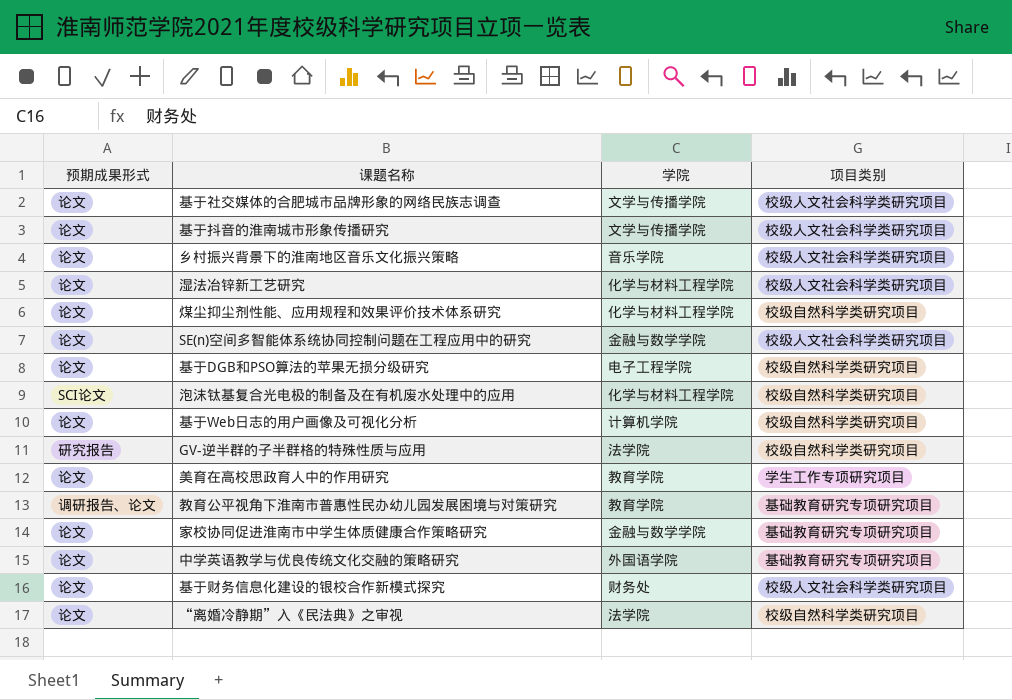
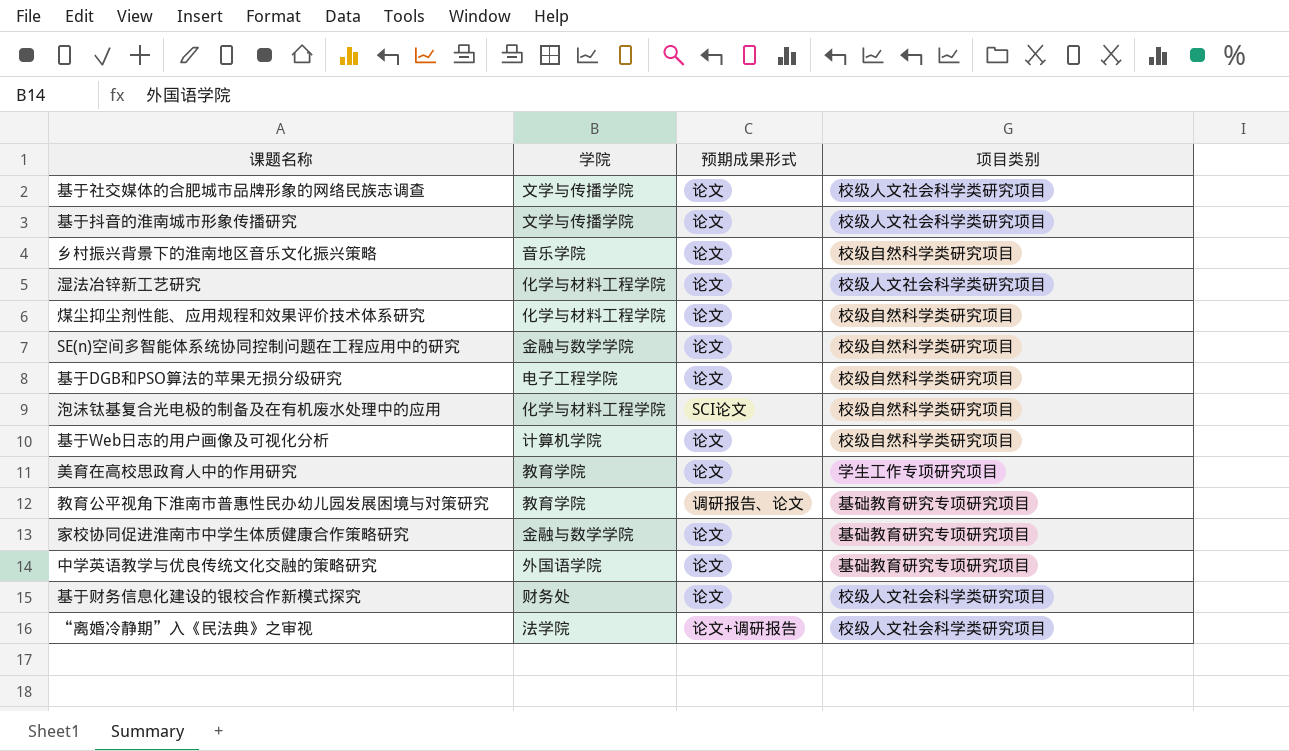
column 预期成果形式 | position: 1 -> 3
row GV-逆半群的子半群格的特殊性质与应用: 研究报告 | 法学院 | 校级自然科学类研究项目 -> none
乡村振兴背景下的淮南地区音乐文化振兴策略 | 项目类别: 校级人文社会科学类研究项目 -> 校级自然科学类研究项目
SE(n)空间多智能体系统协同控制问题在工程应用中的研究 | 项目类别: 校级人文社会科学类研究项目 -> 校级自然科学类研究项目
“离婚冷静期”入《民法典》之审视 | 预期成果形式: 论文 -> 论文+调研报告
“离婚冷静期”入《民法典》之审视 | 项目类别: 校级自然科学类研究项目 -> 校级人文社会科学类研究项目

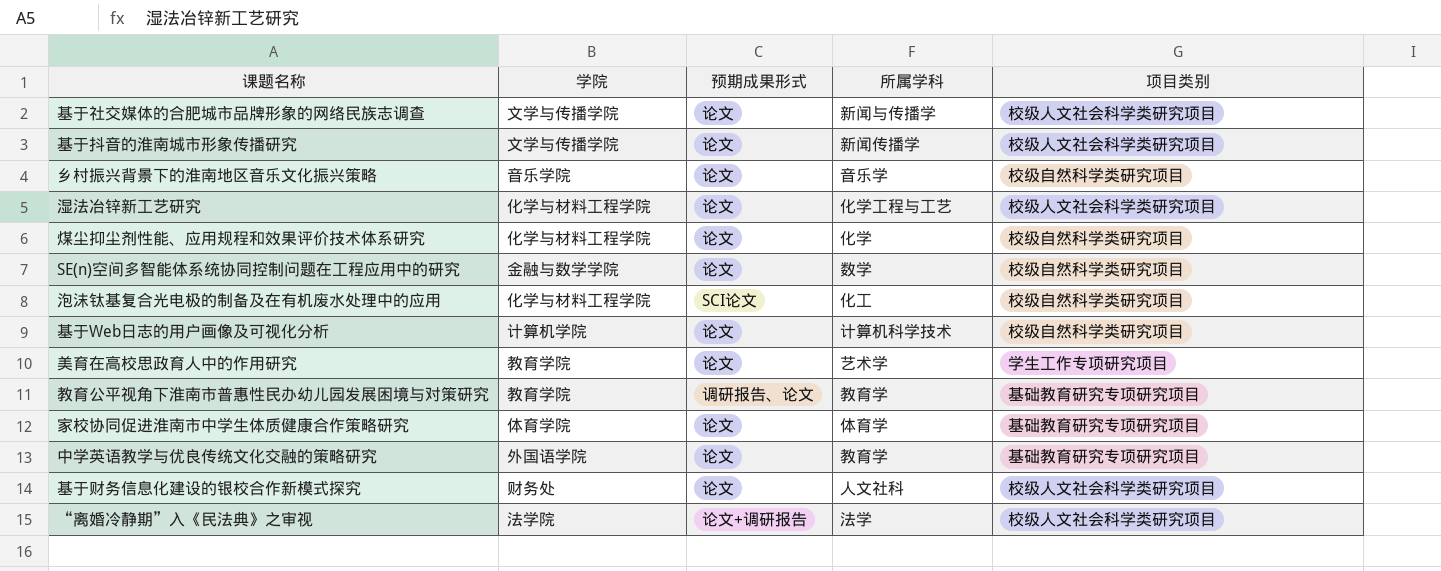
column 所属学科 | position: none -> 4
row 基于DGB和PSO算法的苹果无损分级研究: 电子工程学院 | 论文 | 校级自然科学类研究项目 -> none
家校协同促进淮南市中学生体质健康合作策略研究 | 学院: 金融与数学学院 -> 体育学院

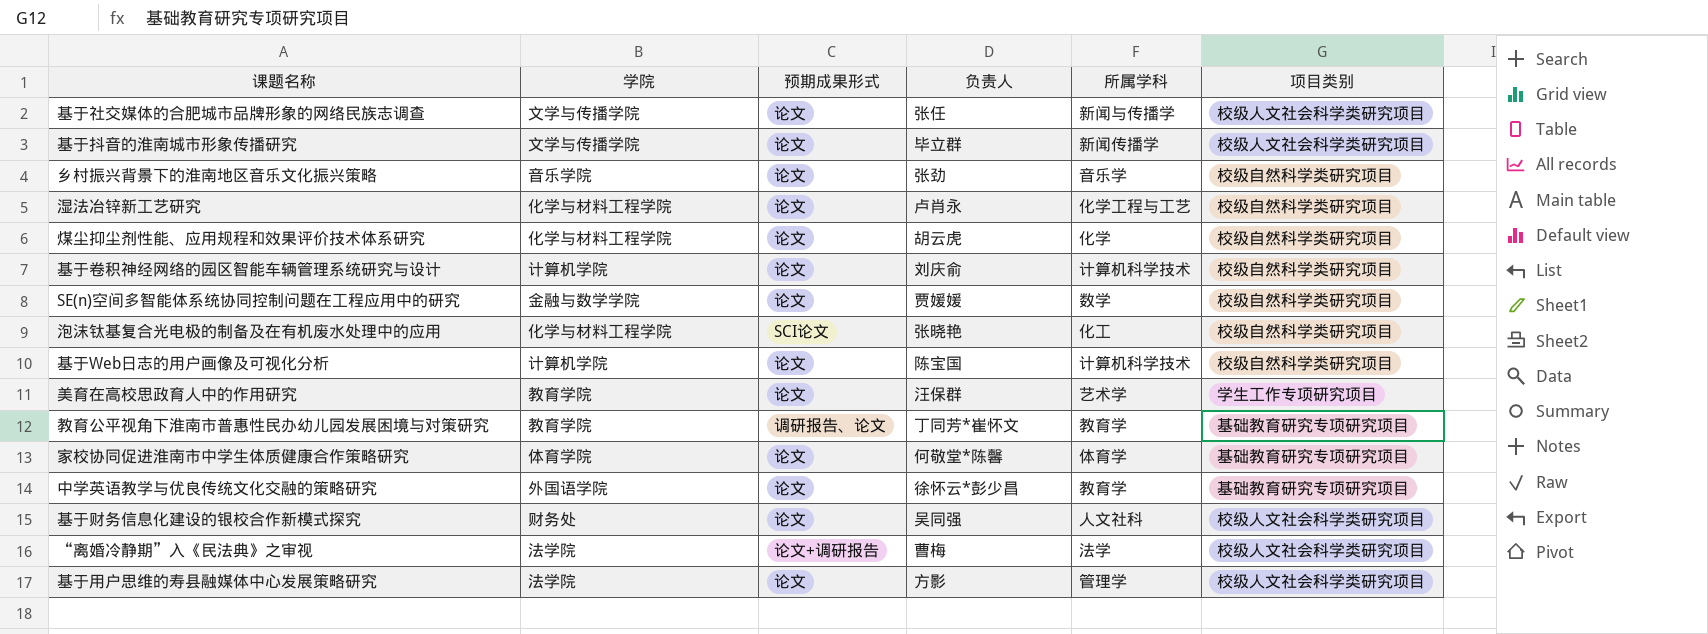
column 负责人 | position: none -> 4
湿法冶锌新工艺研究 | 项目类别: 校级人文社会科学类研究项目 -> 校级自然科学类研究项目
row 基于卷积神经网络的园区智能车辆管理系统研究与设计: none -> 计算机学院 | 论文 | 刘庆俞 | 计算机科学技术 | 校级自然科学类研究项目
row 基于用户思维的寿县融媒体中心发展策略研究: none -> 法学院 | 论文 | 方影 | 管理学 | 校级人文社会科学类研究项目

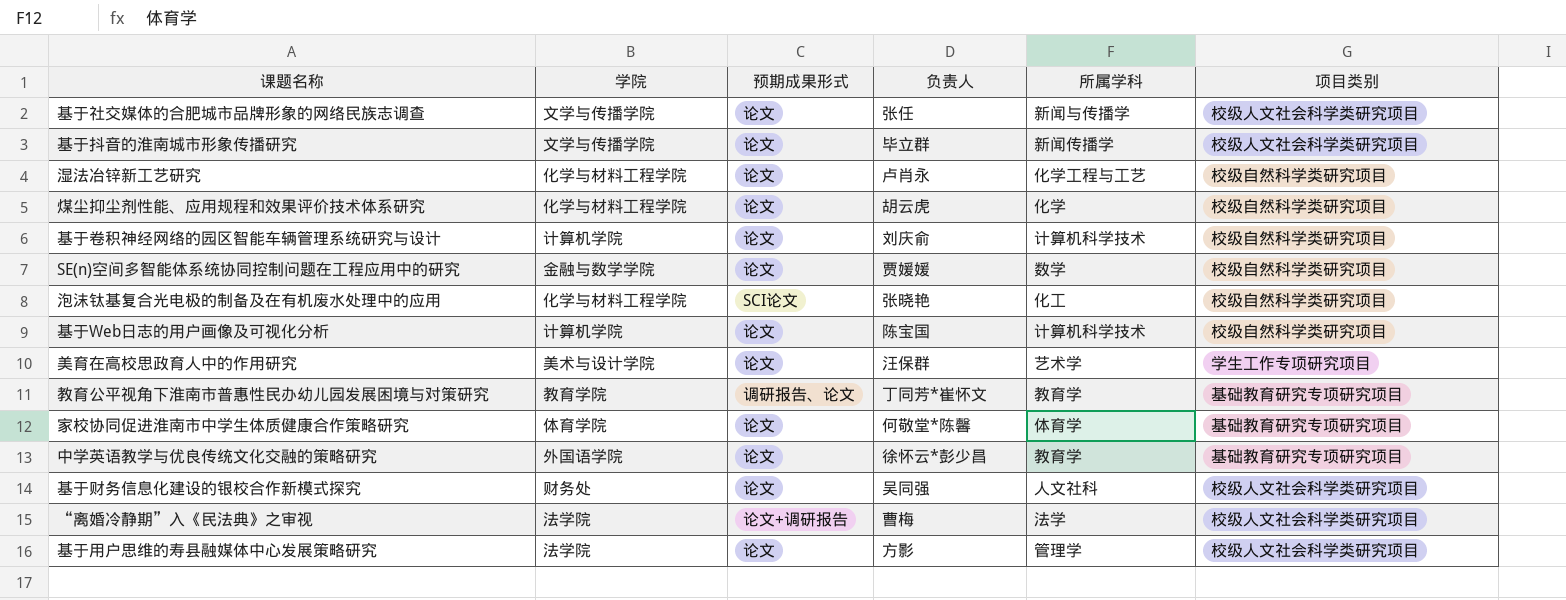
row 乡村振兴背景下的淮南地区音乐文化振兴策略: 音乐学院 | 论文 | 张劲 | 音乐学 | 校级自然科学类研究项目 -> none
美育在高校思政育人中的作用研究 | 学院: 教育学院 -> 美术与设计学院

